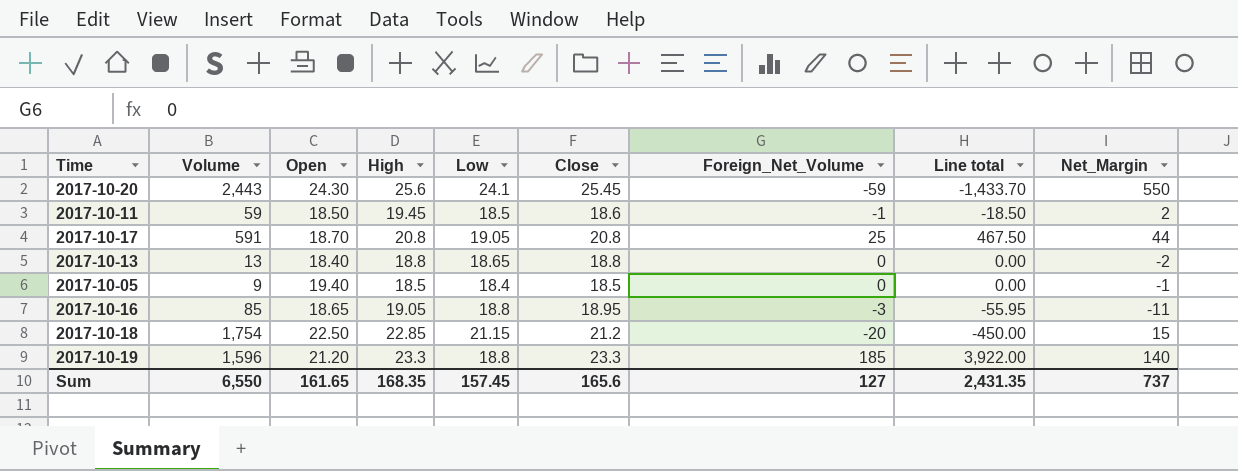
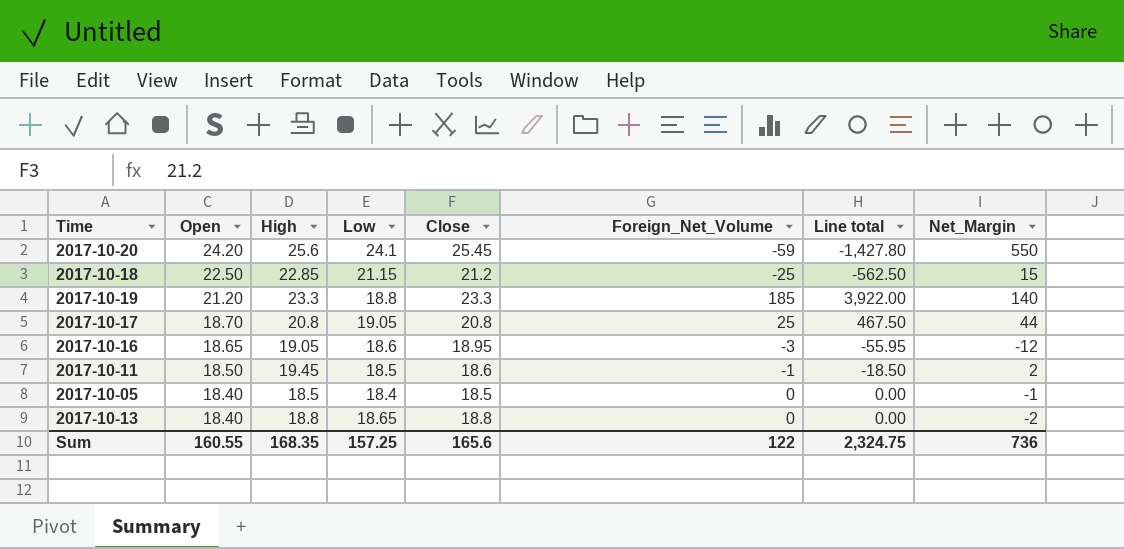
row order: none -> Open descending
column Volume | position: 2 -> none
2017-10-20 | Open: 24.30 -> 24.20
2017-10-20 | Line total: -1,433.70 -> -1,427.80
2017-10-18 | Foreign_Net_Volume: -20 -> -25
2017-10-18 | Line total: -450.00 -> -562.50
2017-10-16 | Low: 18.8 -> 18.6
2017-10-16 | Net_Margin: -11 -> -12
2017-10-05 | Open: 19.40 -> 18.40
Sum | Open: 161.65 -> 160.55
Sum | Low: 157.45 -> 157.25
Sum | Foreign_Net_Volume: 127 -> 122
Sum | Line total: 2,431.35 -> 2,324.75
Sum | Net_Margin: 737 -> 736

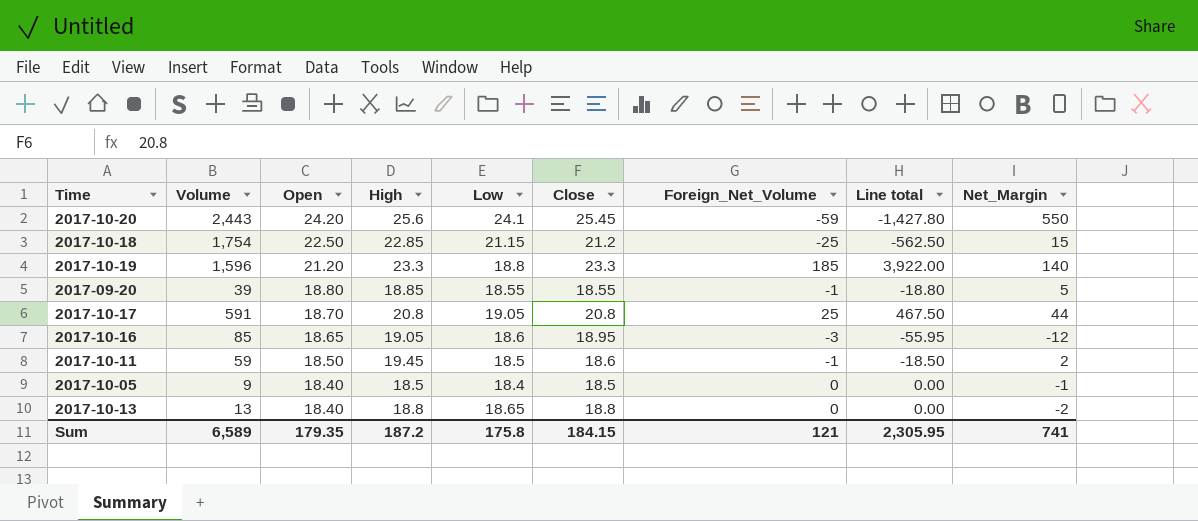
column Volume | position: none -> 2
row 2017-09-20: none -> 39 | 18.80 | 18.85 | 18.55 | 18.55 | -1 | -18.80 | 5
Sum | Open: 160.55 -> 179.35
Sum | High: 168.35 -> 187.2
Sum | Low: 157.25 -> 175.8
Sum | Close: 165.6 -> 184.15
Sum | Foreign_Net_Volume: 122 -> 121
Sum | Line total: 2,324.75 -> 2,305.95
Sum | Net_Margin: 736 -> 741

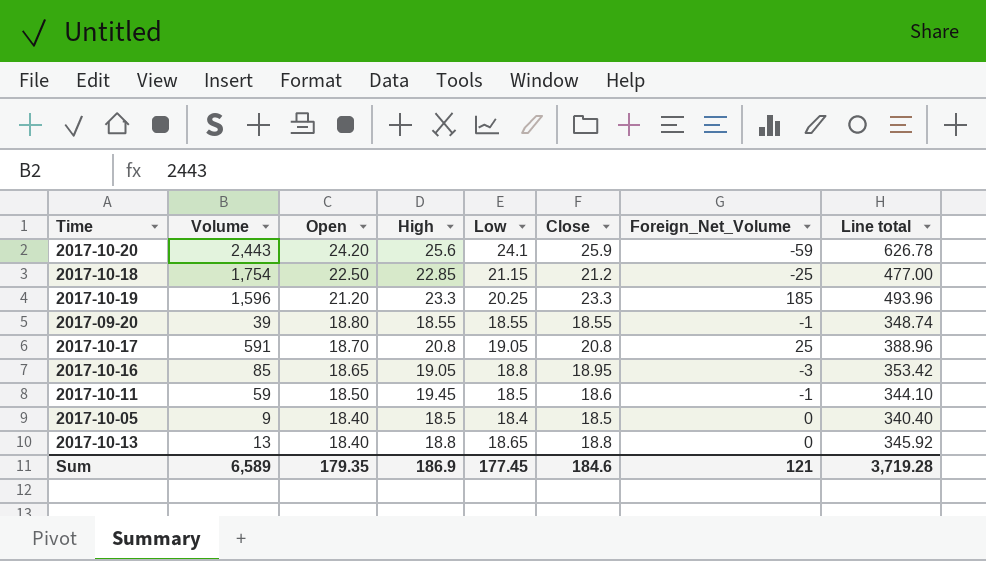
column Net_Margin | position: 9 -> none
column Line total | formula: [Open] * [Foreign_Net_Volume] -> [Open] * [Close]
2017-10-20 | Close: 25.45 -> 25.9
2017-10-19 | Low: 18.8 -> 20.25
2017-09-20 | High: 18.85 -> 18.55
2017-10-16 | Low: 18.6 -> 18.8
Sum | High: 187.2 -> 186.9
Sum | Low: 175.8 -> 177.45
Sum | Close: 184.15 -> 184.6
Sum | Line total: 2,305.95 -> 3,719.28

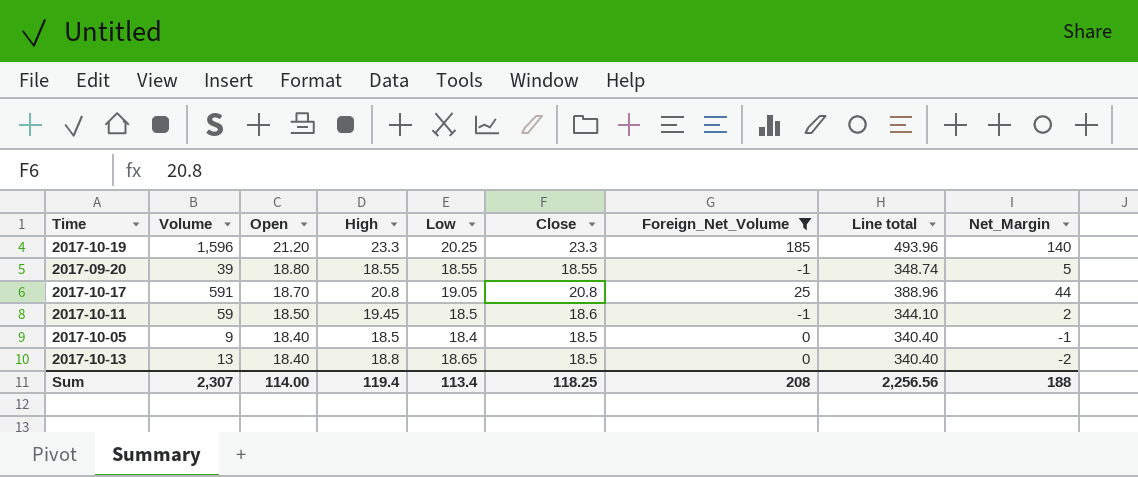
filter: none -> Foreign_Net_Volume >= -1
column Net_Margin | position: none -> 9
2017-10-13 | Close: 18.8 -> 18.5
2017-10-13 | Line total: 345.92 -> 340.40
Sum | Volume: 6,589 -> 2,307
Sum | Open: 179.35 -> 114.00
Sum | High: 186.9 -> 119.4
Sum | Low: 177.45 -> 113.4
Sum | Close: 184.6 -> 118.25
Sum | Foreign_Net_Volume: 121 -> 208
Sum | Line total: 3,719.28 -> 2,256.56

